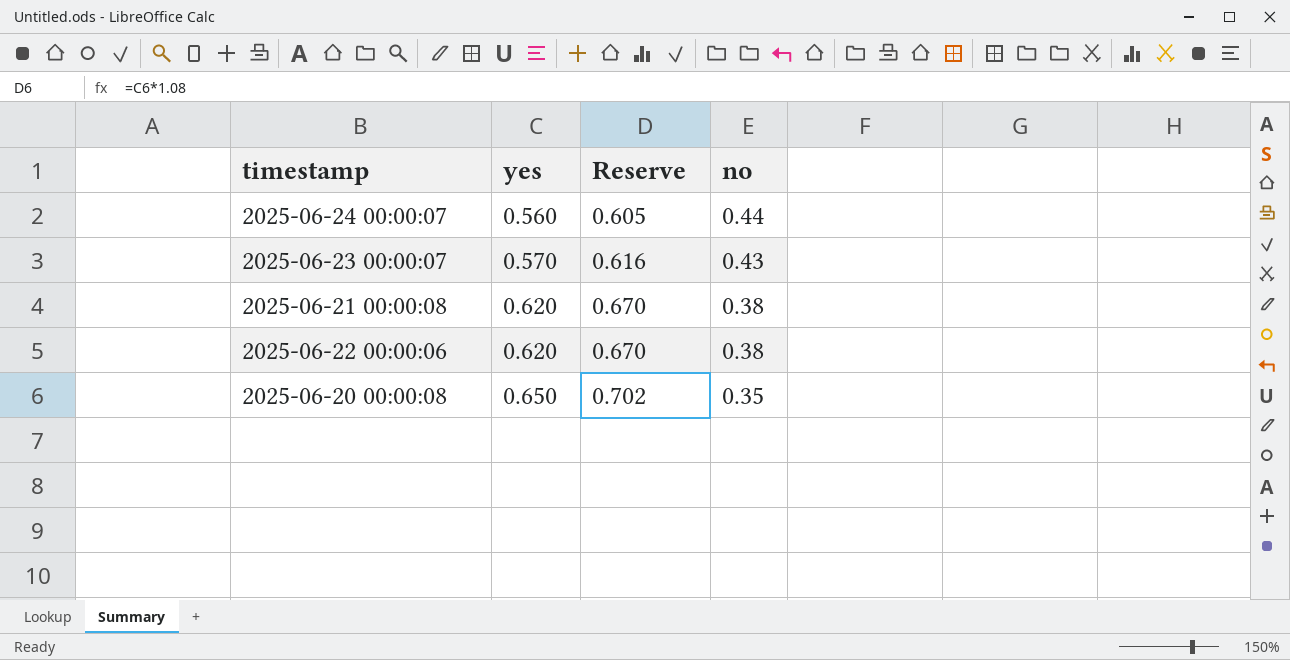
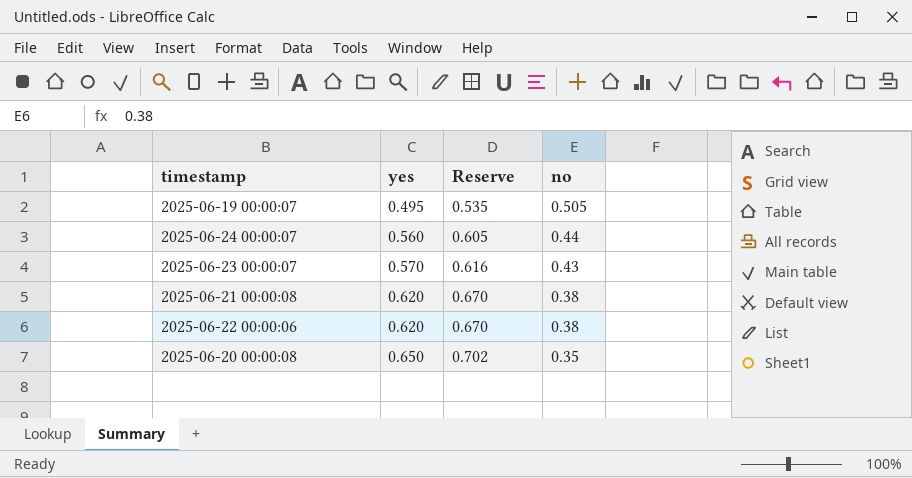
row 2025-06-19 00:00:07: none -> 0.495 | 0.535 | 0.505

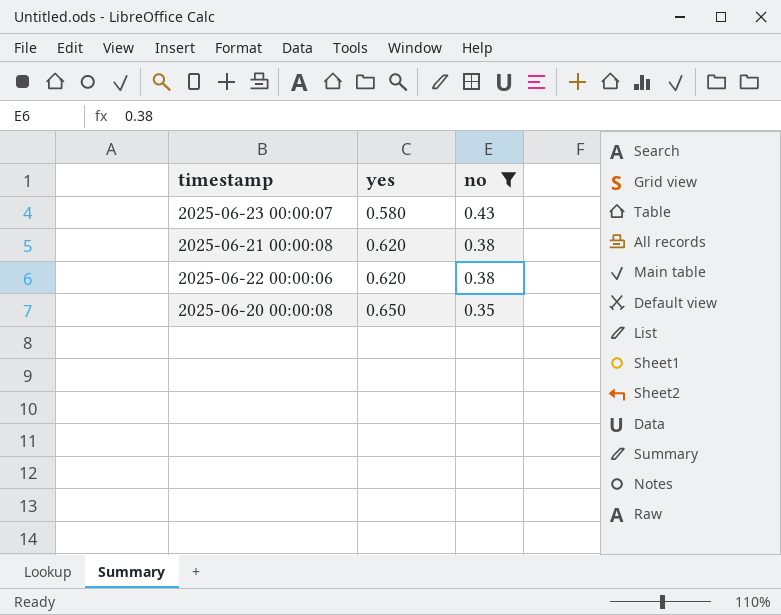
filter: none -> no <= 0.43
column Reserve | formula: [yes] * 1.08 -> none
2025-06-23 00:00:07 | yes: 0.570 -> 0.580

